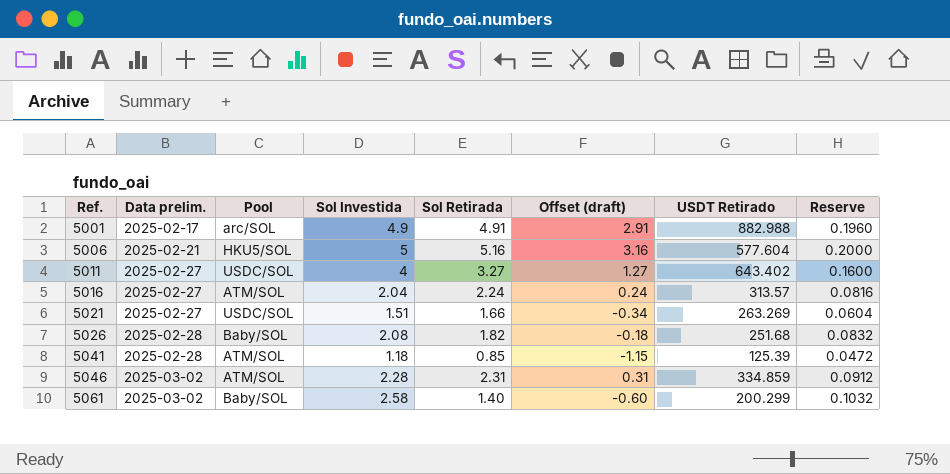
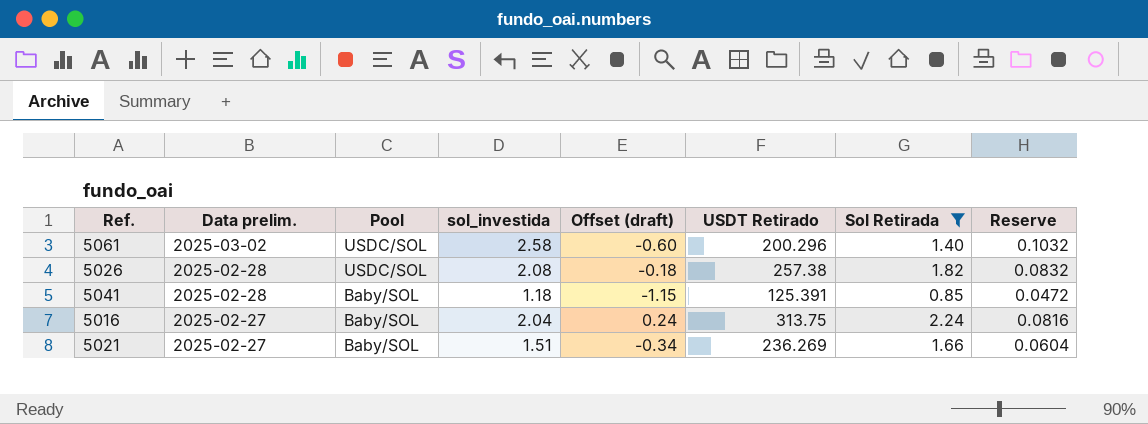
filter: none -> Sol Retirada <= 2.24
row order: Ref. ascending -> Data prelim. descending
column name: Sol Investida -> sol_investida
column Sol Retirada | position: 5 -> 7
5061 | Pool: Baby/SOL -> USDC/SOL
5061 | USDT Retirado: 200.299 -> 200.296
5026 | Pool: Baby/SOL -> USDC/SOL
5026 | USDT Retirado: 251.68 -> 257.38
5041 | Pool: ATM/SOL -> Baby/SOL
5041 | USDT Retirado: 125.39 -> 125.391
5016 | Pool: ATM/SOL -> Baby/SOL
5016 | USDT Retirado: 313.57 -> 313.75
5021 | Pool: USDC/SOL -> Baby/SOL
5021 | USDT Retirado: 263.269 -> 236.269

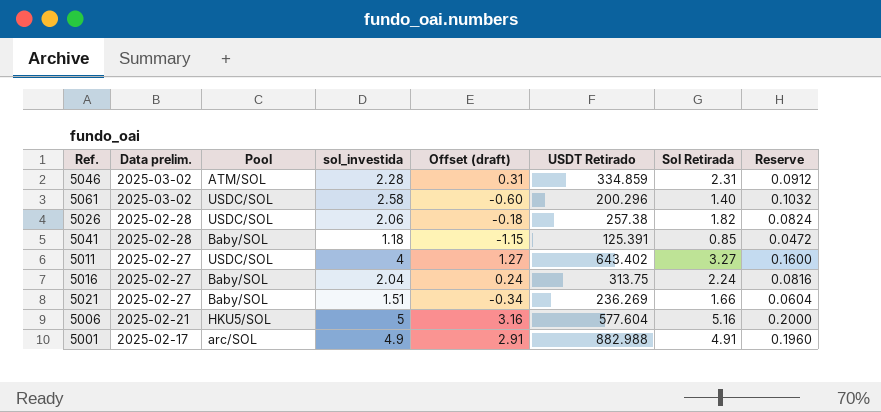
filter: Sol Retirada <= 2.24 -> none
5026 | sol_investida: 2.08 -> 2.06
5026 | Reserve: 0.0832 -> 0.0824

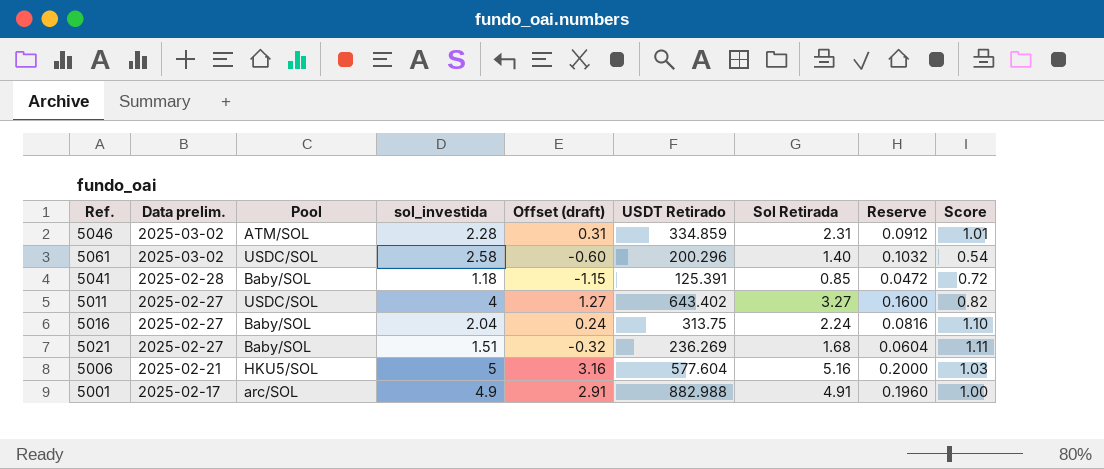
column Score | formula: none -> [Sol Retirada] / [sol_investida]
row 5026: 2025-02-28 | USDC/SOL | 2.06 | -0.18 | 257.38 | 1.82 | 0.0824 -> none
5021 | Offset (draft): -0.34 -> -0.32
5021 | Sol Retirada: 1.66 -> 1.68

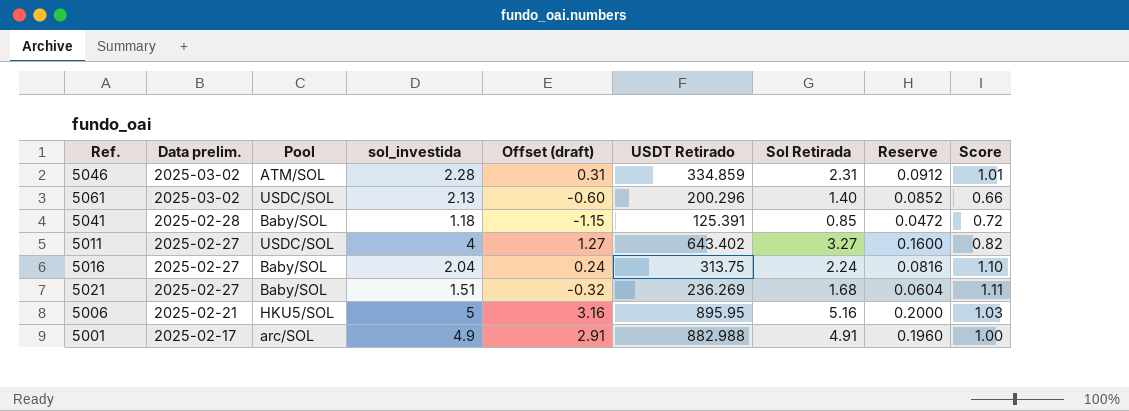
5061 | sol_investida: 2.58 -> 2.13
5061 | Reserve: 0.1032 -> 0.0852
5061 | Score: 0.54 -> 0.66
5006 | USDT Retirado: 577.604 -> 895.95

